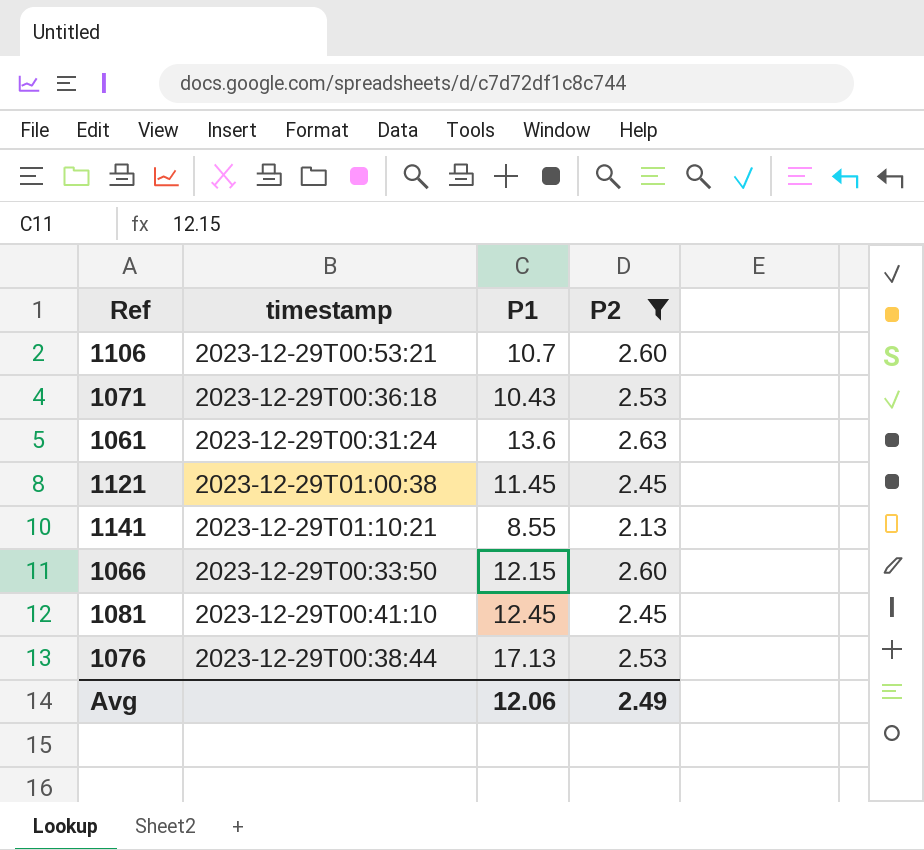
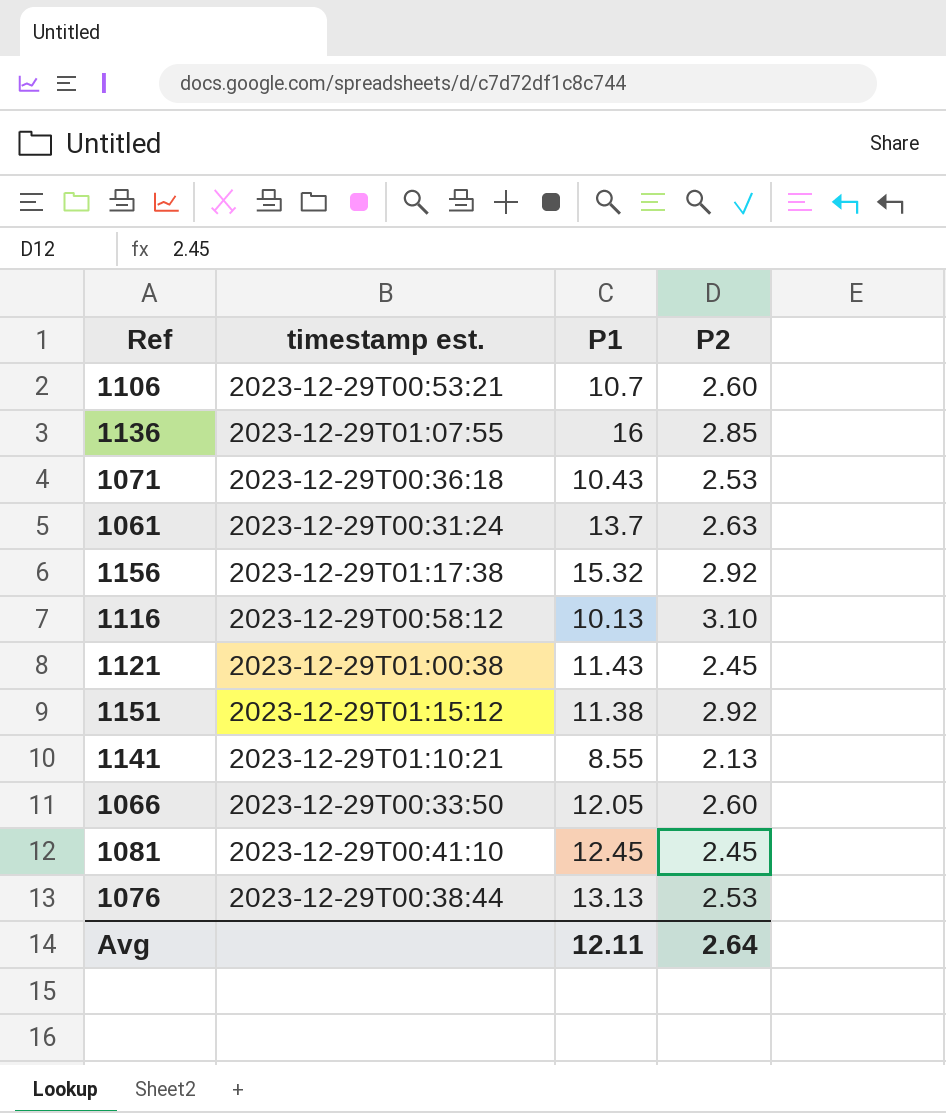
filter: P2 <= 2.63 -> none
column name: timestamp -> timestamp est.
1061 | P1: 13.6 -> 13.7
1121 | P1: 11.45 -> 11.43
1066 | P1: 12.15 -> 12.05
1076 | P1: 17.13 -> 13.13
Avg | P1: 12.06 -> 12.11
Avg | P2: 2.49 -> 2.64

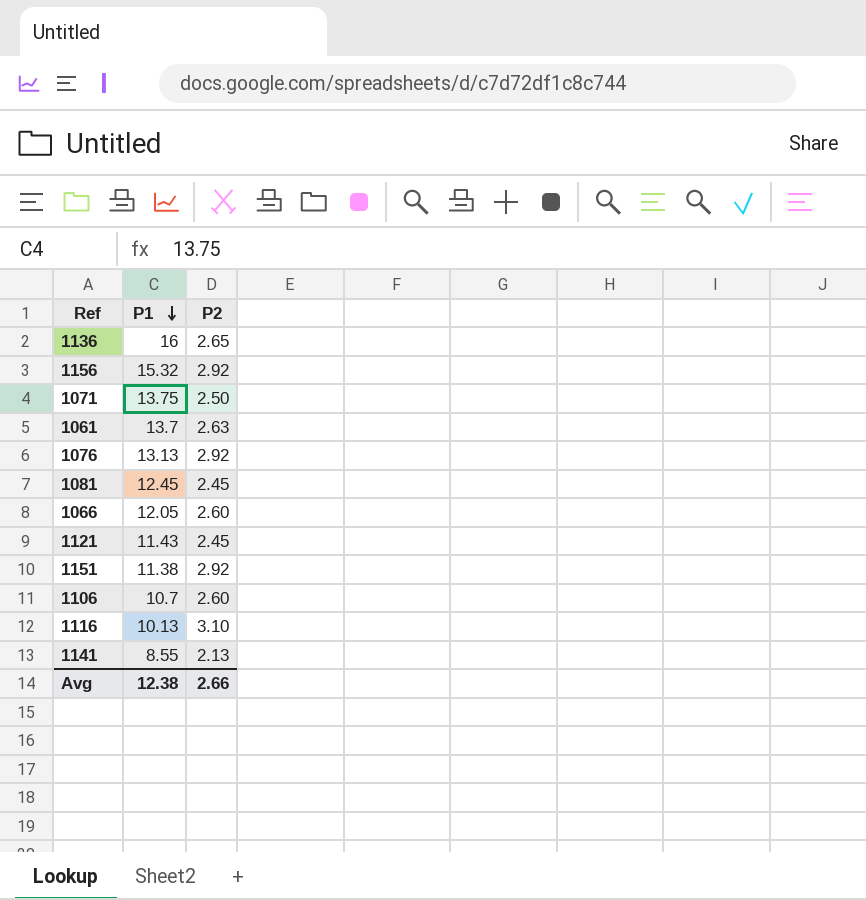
row order: none -> P1 descending
column timestamp est. | position: 2 -> none
1136 | P2: 2.85 -> 2.65
1071 | P1: 10.43 -> 13.75
1071 | P2: 2.53 -> 2.50
1076 | P2: 2.53 -> 2.92
Avg | P1: 12.11 -> 12.38
Avg | P2: 2.64 -> 2.66

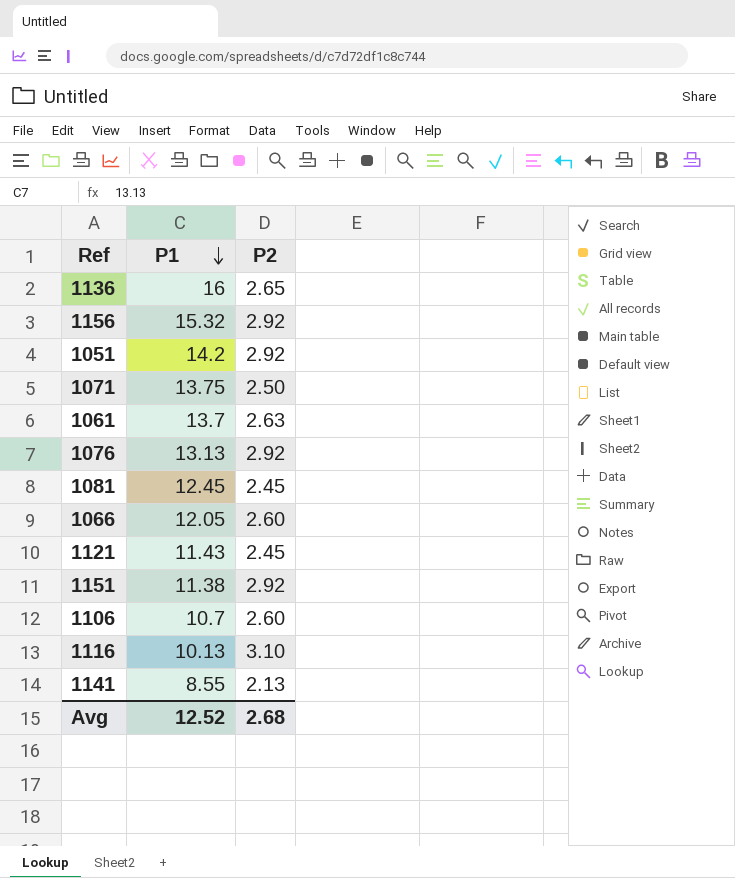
row 1051: none -> 14.2 | 2.92
Avg | P1: 12.38 -> 12.52
Avg | P2: 2.66 -> 2.68

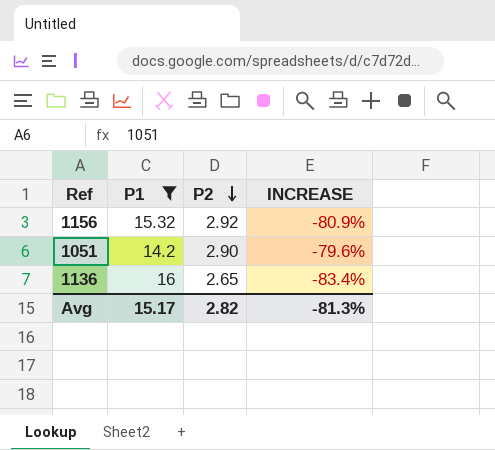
filter: none -> P1 >= 14.2
row order: P1 descending -> P2 descending
column INCREASE | formula: none -> ([P2] - [P1]) / [P1]
1051 | P2: 2.92 -> 2.90
Avg | P1: 12.52 -> 15.17
Avg | P2: 2.68 -> 2.82

